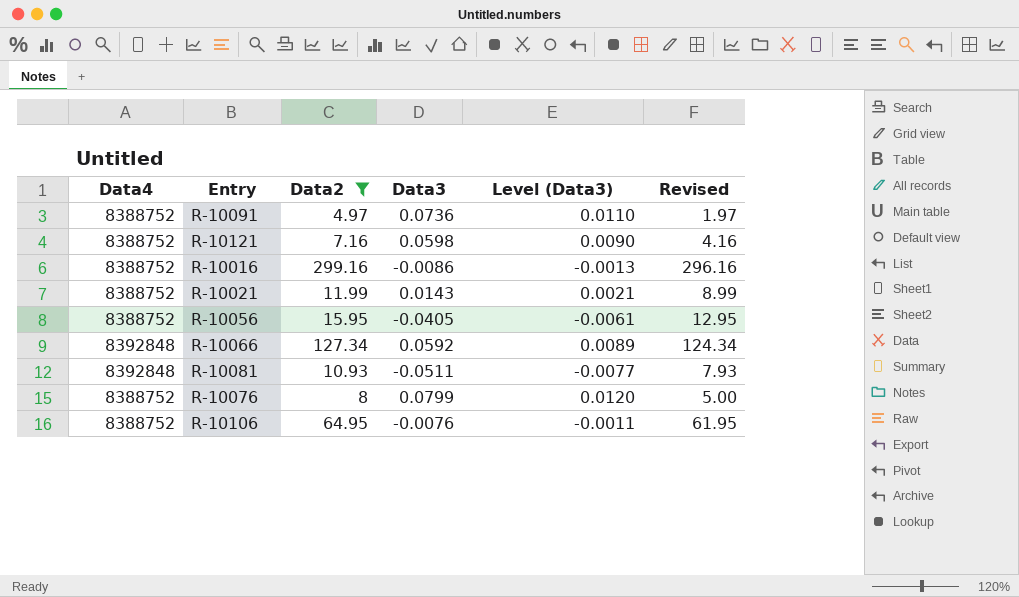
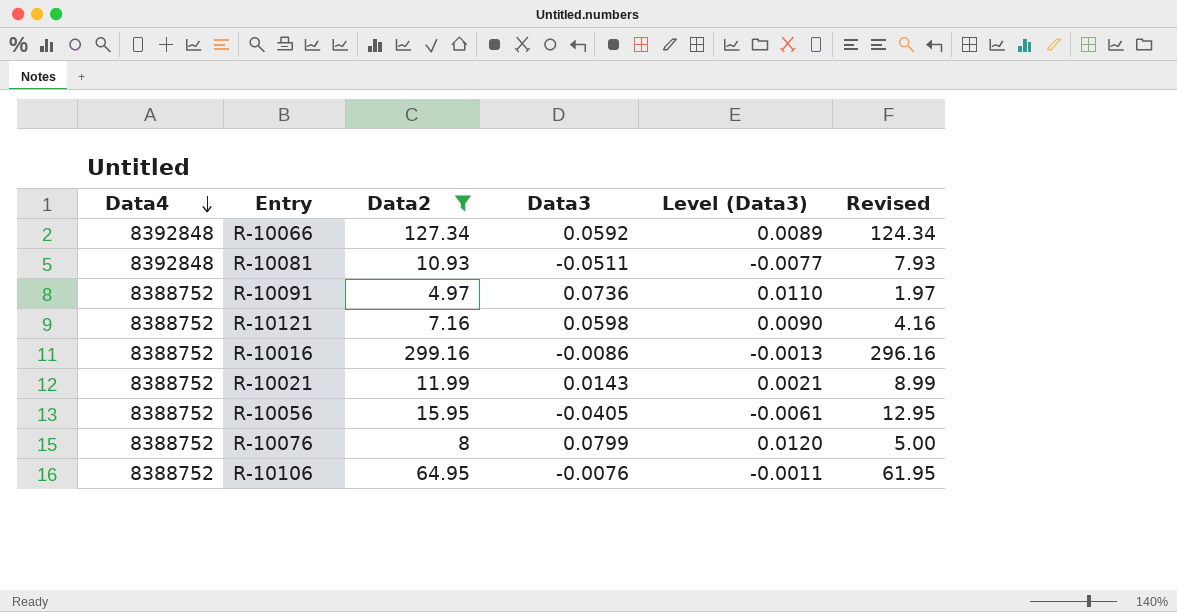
row order: none -> Data4 descending

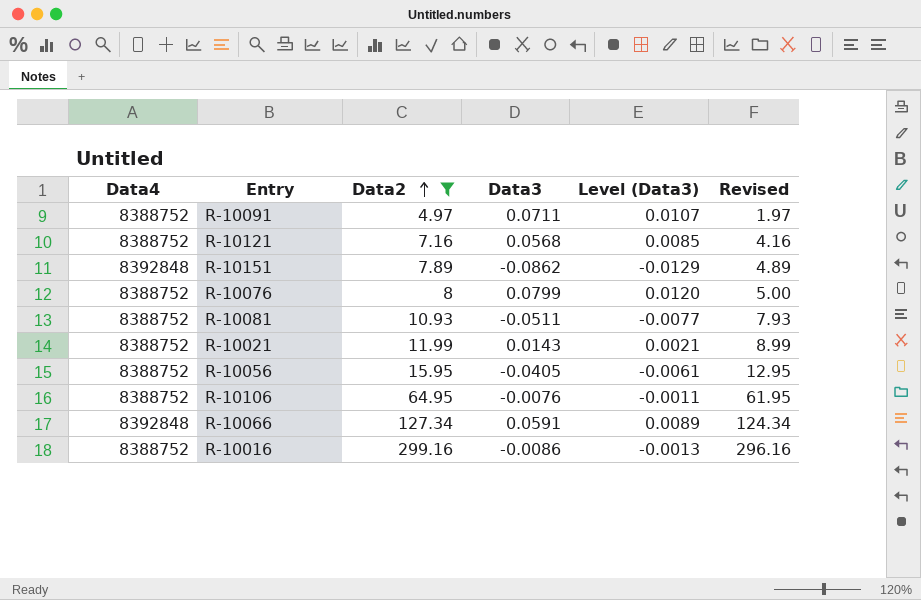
row order: Data4 descending -> Data2 ascending
R-10091 | Data3: 0.0736 -> 0.0711
R-10091 | Level (Data3): 0.0110 -> 0.0107
R-10121 | Data3: 0.0598 -> 0.0568
R-10121 | Level (Data3): 0.0090 -> 0.0085
row R-10151: none -> 8392848 | 7.89 | -0.0862 | -0.0129 | 4.89
R-10081 | Data4: 8392848 -> 8388752
R-10066 | Data3: 0.0592 -> 0.0591

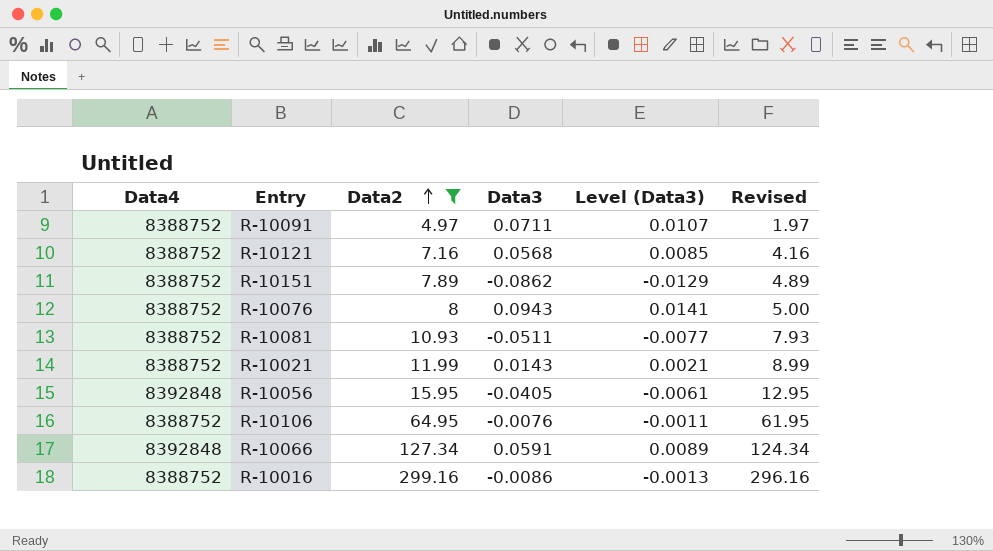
R-10151 | Data4: 8392848 -> 8388752
R-10076 | Data3: 0.0799 -> 0.0943
R-10076 | Level (Data3): 0.0120 -> 0.0141
R-10056 | Data4: 8388752 -> 8392848

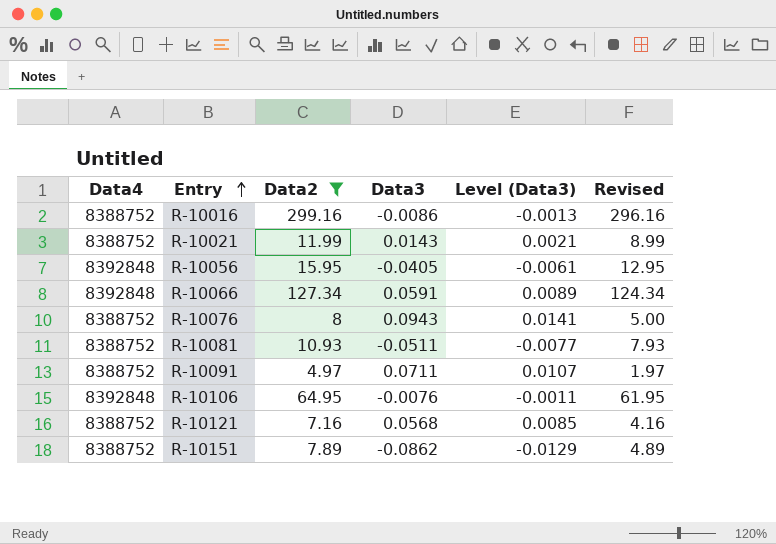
row order: Data2 ascending -> Entry ascending
R-10106 | Data4: 8388752 -> 8392848

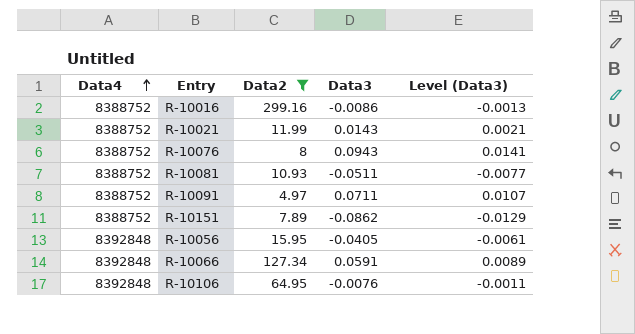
row order: Entry ascending -> Data4 ascending
column Revised | formula: [Data2] - 3 -> none
row R-10121: 8388752 | 7.16 | 0.0568 | 0.0085 | 4.16 -> none

